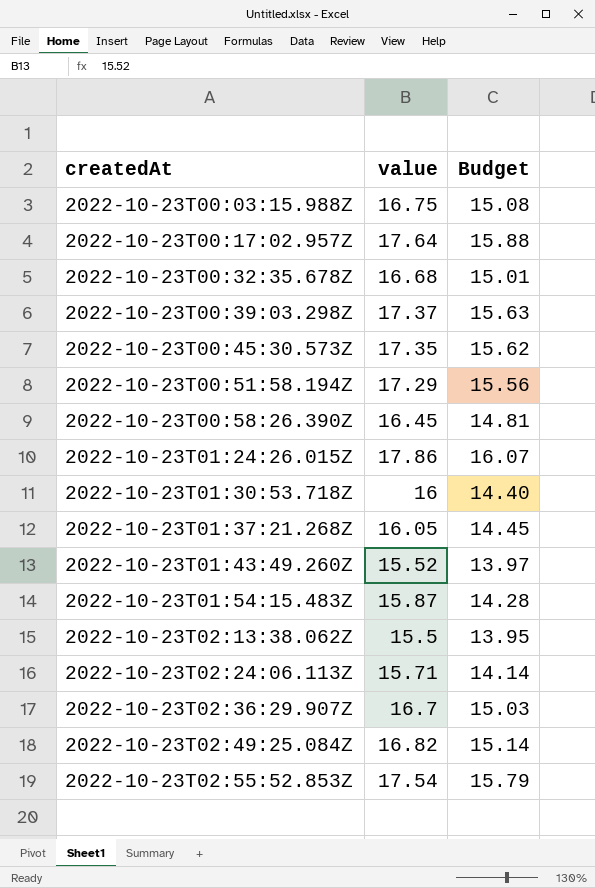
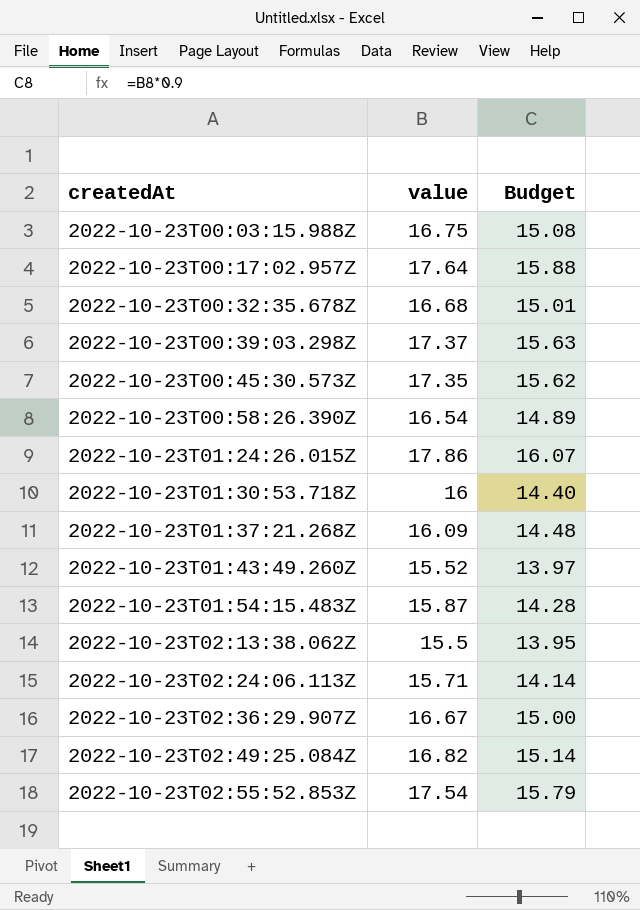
row 2022-10-23T00:51:58.194Z: 17.29 | 15.56 -> none
2022-10-23T00:58:26.390Z | value: 16.45 -> 16.54
2022-10-23T00:58:26.390Z | Budget: 14.81 -> 14.89
2022-10-23T01:37:21.268Z | value: 16.05 -> 16.09
2022-10-23T01:37:21.268Z | Budget: 14.45 -> 14.48
2022-10-23T02:36:29.907Z | value: 16.7 -> 16.67
2022-10-23T02:36:29.907Z | Budget: 15.03 -> 15.00

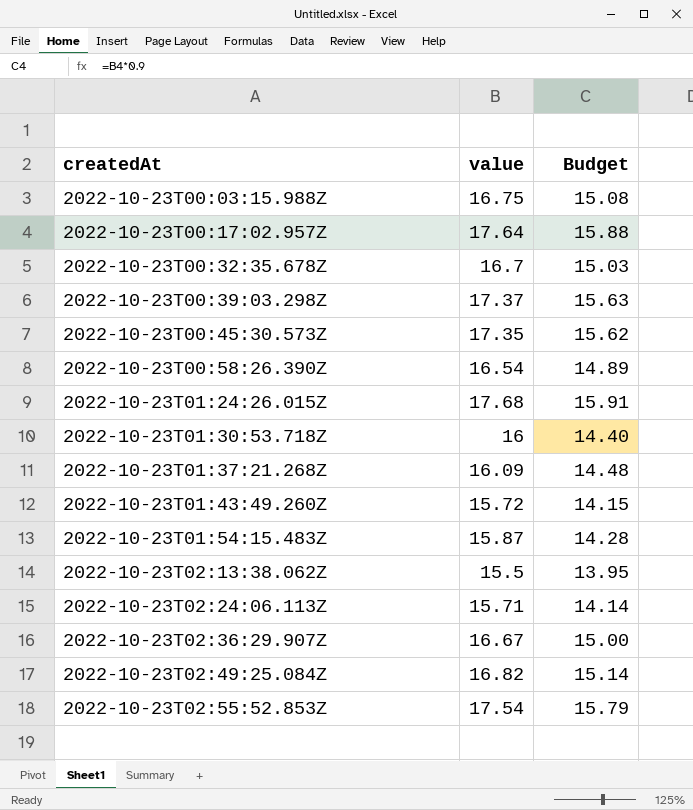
2022-10-23T00:32:35.678Z | value: 16.68 -> 16.7
2022-10-23T00:32:35.678Z | Budget: 15.01 -> 15.03
2022-10-23T01:24:26.015Z | value: 17.86 -> 17.68
2022-10-23T01:24:26.015Z | Budget: 16.07 -> 15.91
2022-10-23T01:43:49.260Z | value: 15.52 -> 15.72
2022-10-23T01:43:49.260Z | Budget: 13.97 -> 14.15

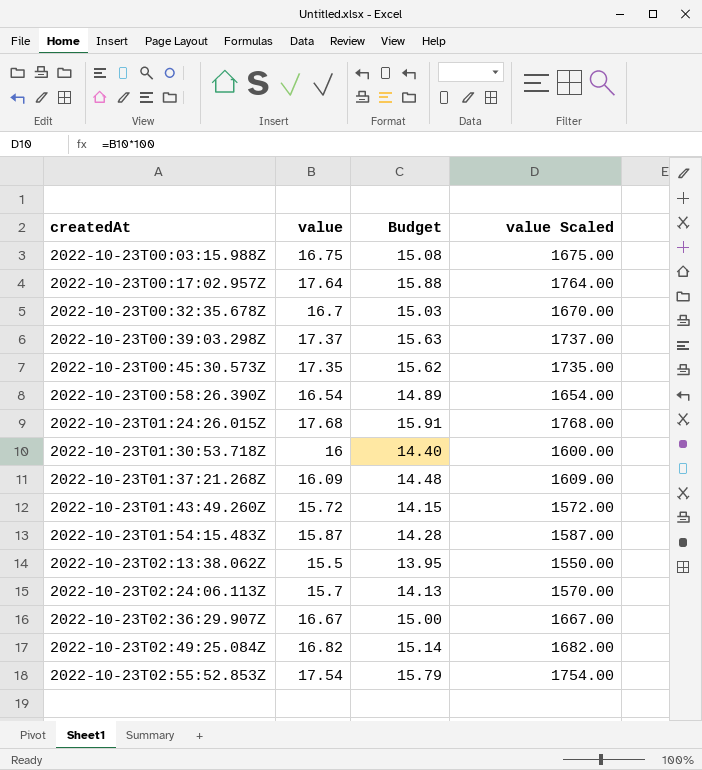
column value Scaled | formula: none -> [value] * 100
2022-10-23T02:24:06.113Z | value: 15.71 -> 15.7
2022-10-23T02:24:06.113Z | Budget: 14.14 -> 14.13

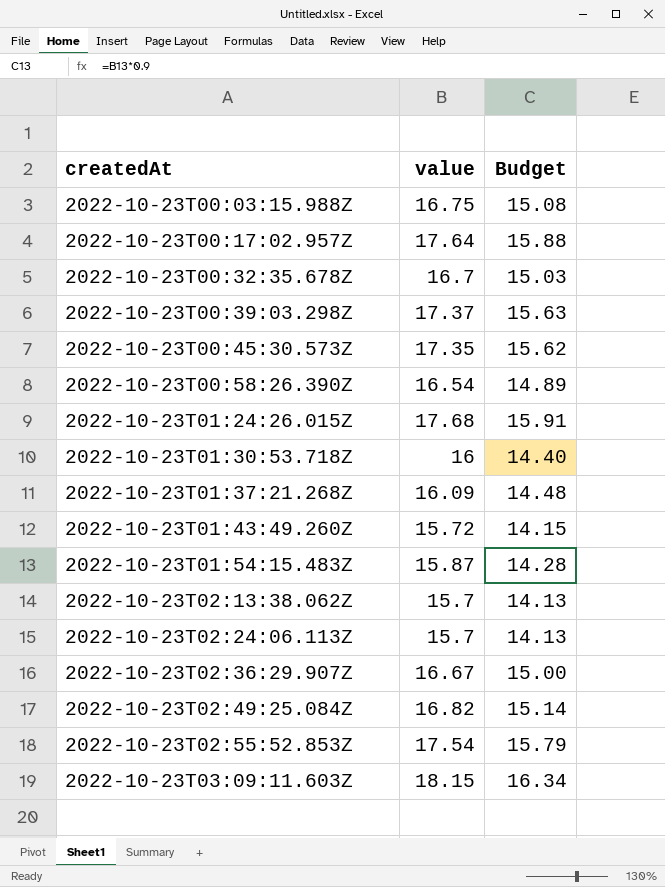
column value Scaled | formula: [value] * 100 -> none
2022-10-23T02:13:38.062Z | value: 15.5 -> 15.7
2022-10-23T02:13:38.062Z | Budget: 13.95 -> 14.13
row 2022-10-23T03:09:11.603Z: none -> 18.15 | 16.34

